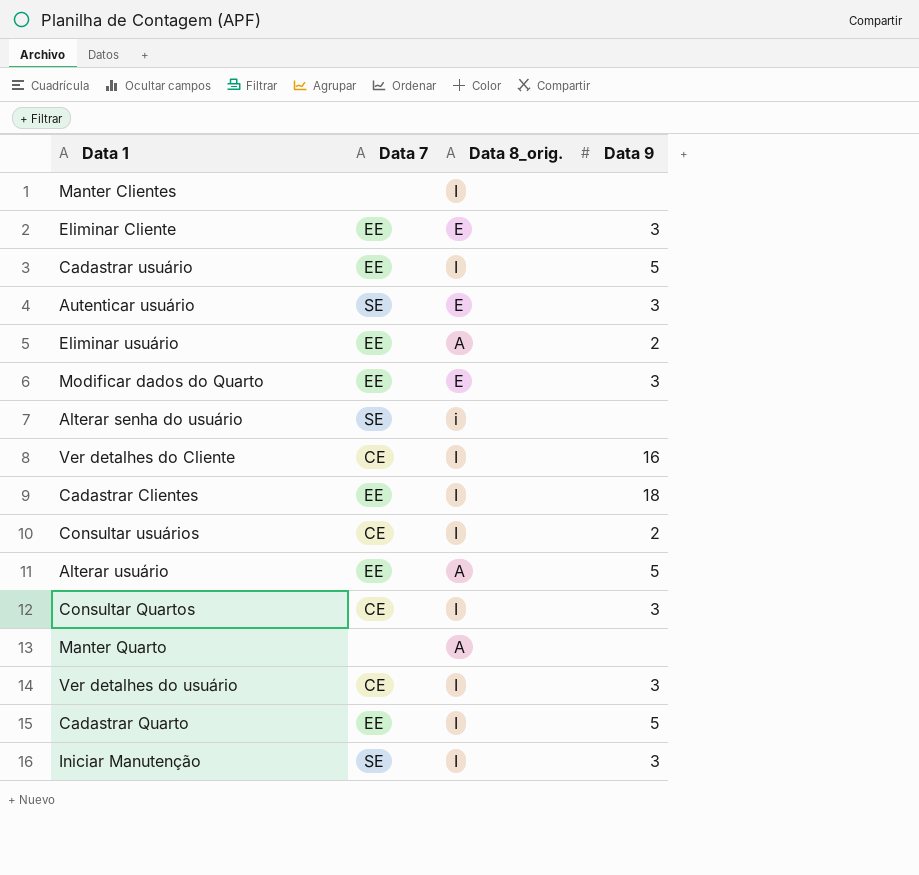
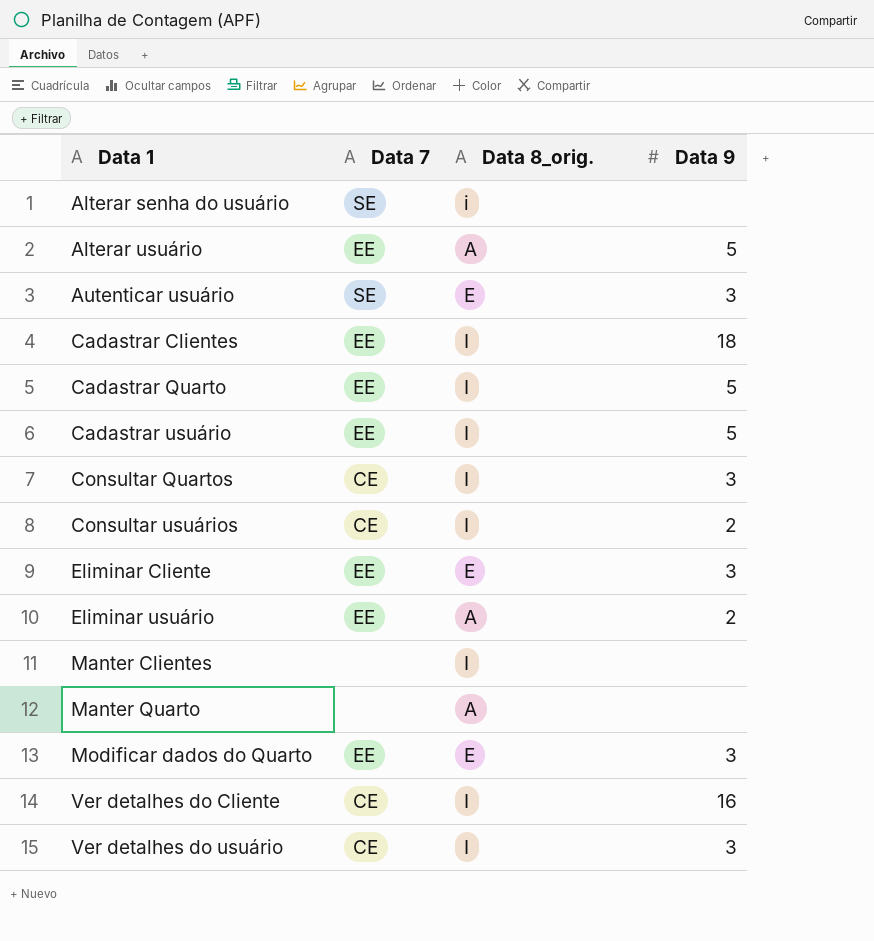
row order: none -> Data 1 ascending
row Iniciar Manutenção: SE | I | 3 -> none

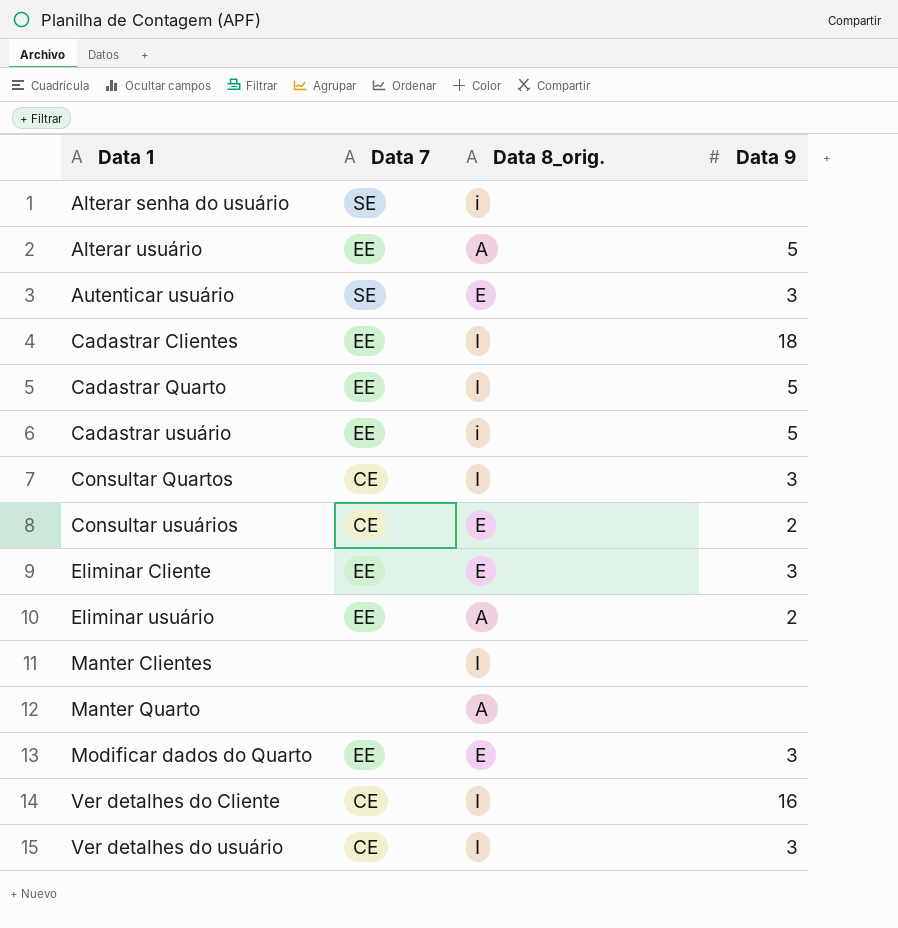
Cadastrar usuário | Data 8_orig.: I -> i
Consultar usuários | Data 8_orig.: I -> E

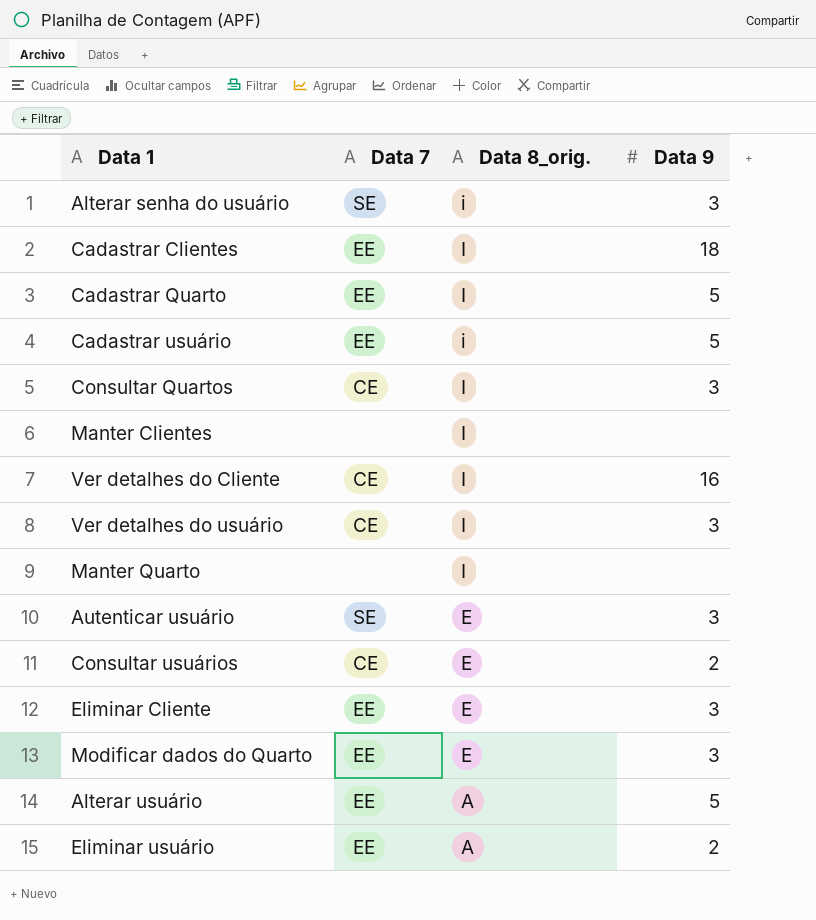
row order: Data 1 ascending -> Data 8_orig. descending
Alterar senha do usuário | Data 9: none -> 3
Manter Quarto | Data 8_orig.: A -> I

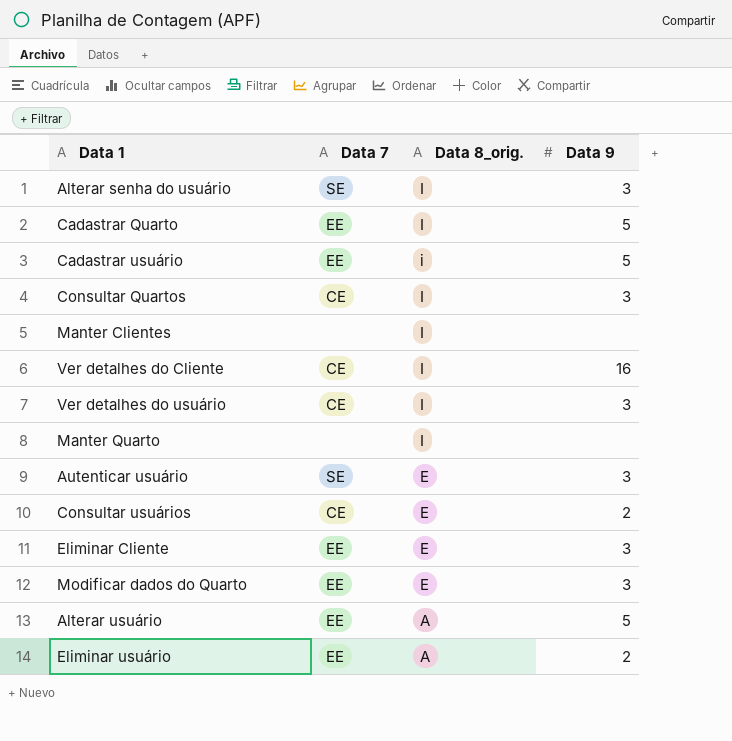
row Cadastrar Clientes: EE | I | 18 -> none
Alterar senha do usuário | Data 8_orig.: i -> I

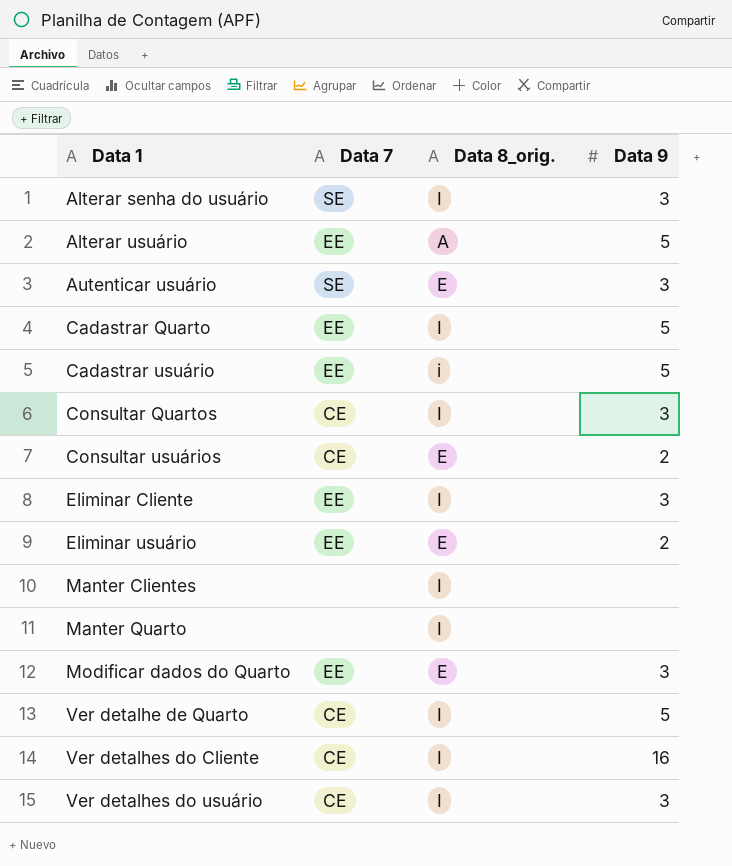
row order: Data 8_orig. descending -> Data 1 ascending
Eliminar Cliente | Data 8_orig.: E -> I
Eliminar usuário | Data 8_orig.: A -> E
row Ver detalhe de Quarto: none -> CE | I | 5

